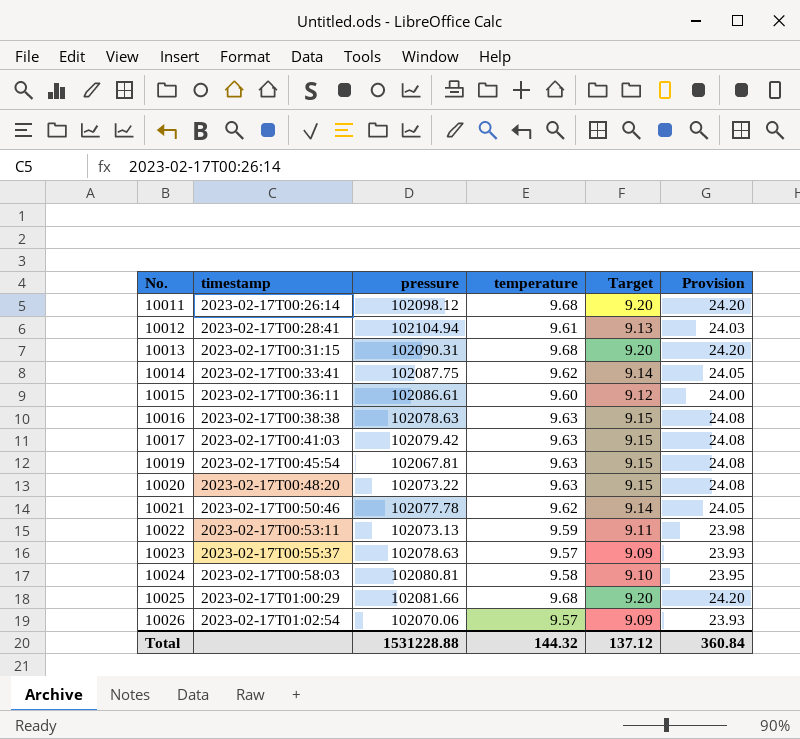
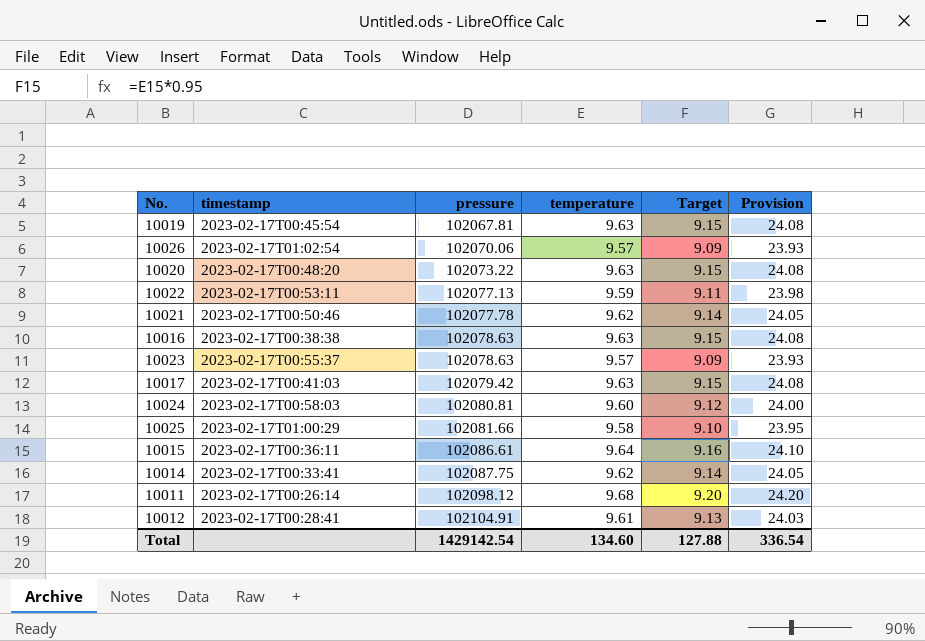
row order: No. ascending -> pressure ascending
row 10013: 2023-02-17T00:31:15 | 102090.31 | 9.68 | 9.20 | 24.20 -> none
10022 | pressure: 102073.13 -> 102077.13
10024 | temperature: 9.58 -> 9.60
10024 | Target: 9.10 -> 9.12
10024 | Provision: 23.95 -> 24.00
10025 | temperature: 9.68 -> 9.58
10025 | Target: 9.20 -> 9.10
10025 | Provision: 24.20 -> 23.95
10015 | temperature: 9.60 -> 9.64
10015 | Target: 9.12 -> 9.16
10015 | Provision: 24.00 -> 24.10
10012 | pressure: 102104.94 -> 102104.91
Total | pressure: 1531228.88 -> 1429142.54
Total | temperature: 144.32 -> 134.60
Total | Target: 137.12 -> 127.88
Total | Provision: 360.84 -> 336.54

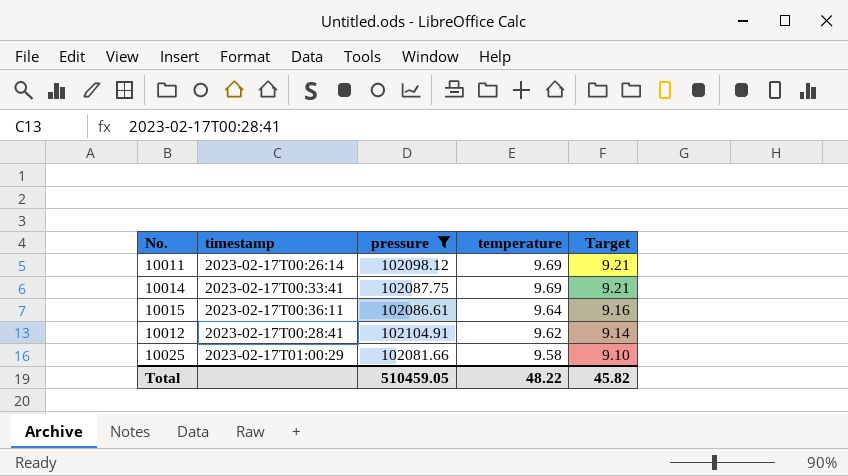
filter: none -> pressure >= 102081.66
row order: pressure ascending -> temperature descending
column Provision | formula: [temperature] * 2.5 -> none
10011 | temperature: 9.68 -> 9.69
10011 | Target: 9.20 -> 9.21
10014 | temperature: 9.62 -> 9.69
10014 | Target: 9.14 -> 9.21
10012 | temperature: 9.61 -> 9.62
10012 | Target: 9.13 -> 9.14
Total | pressure: 1429142.54 -> 510459.05
Total | temperature: 134.60 -> 48.22
Total | Target: 127.88 -> 45.82

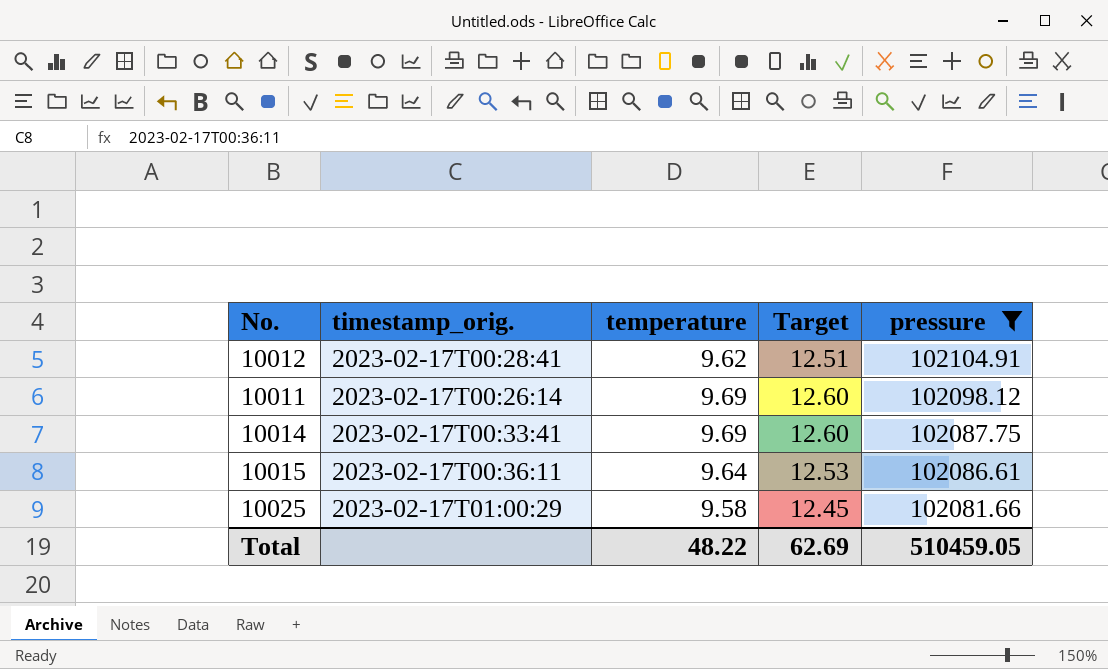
row order: temperature descending -> pressure descending
column name: timestamp -> timestamp_orig.
column Target | formula: [temperature] * 0.95 -> [temperature] * 1.3
column pressure | position: 3 -> 5
Total | Target: 45.82 -> 62.69

